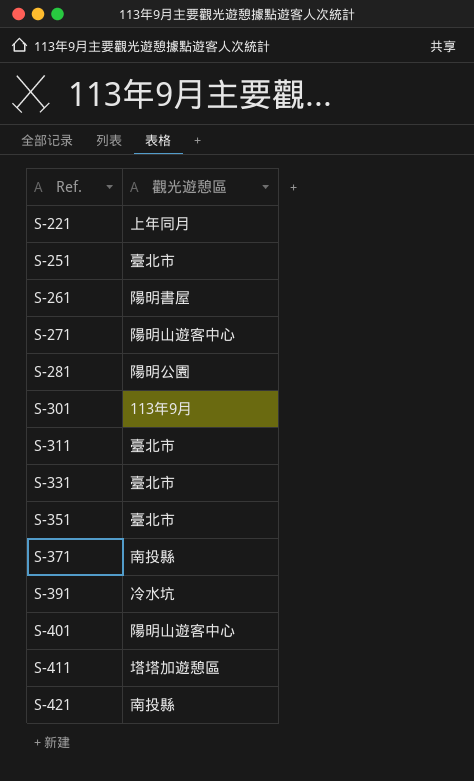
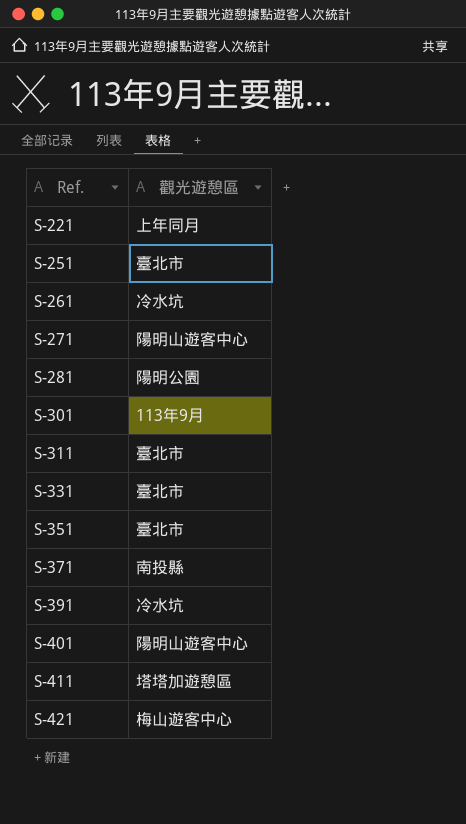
S-261 | 觀光遊憩區: 陽明書屋 -> 冷水坑
S-421 | 觀光遊憩區: 南投縣 -> 梅山遊客中心

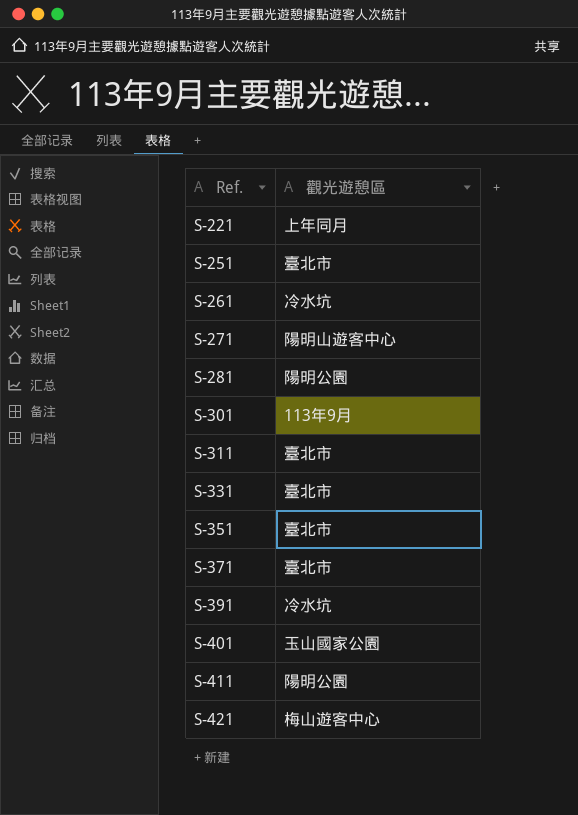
S-371 | 觀光遊憩區: 南投縣 -> 臺北市
S-401 | 觀光遊憩區: 陽明山遊客中心 -> 玉山國家公園
S-411 | 觀光遊憩區: 塔塔加遊憩區 -> 陽明公園

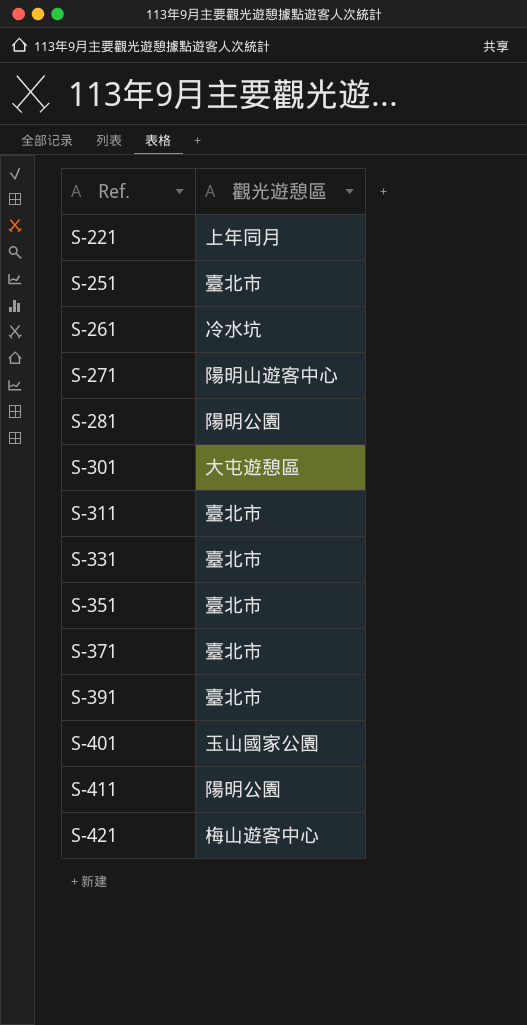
S-301 | 觀光遊憩區: 113年9月 -> 大屯遊憩區
S-391 | 觀光遊憩區: 冷水坑 -> 臺北市

